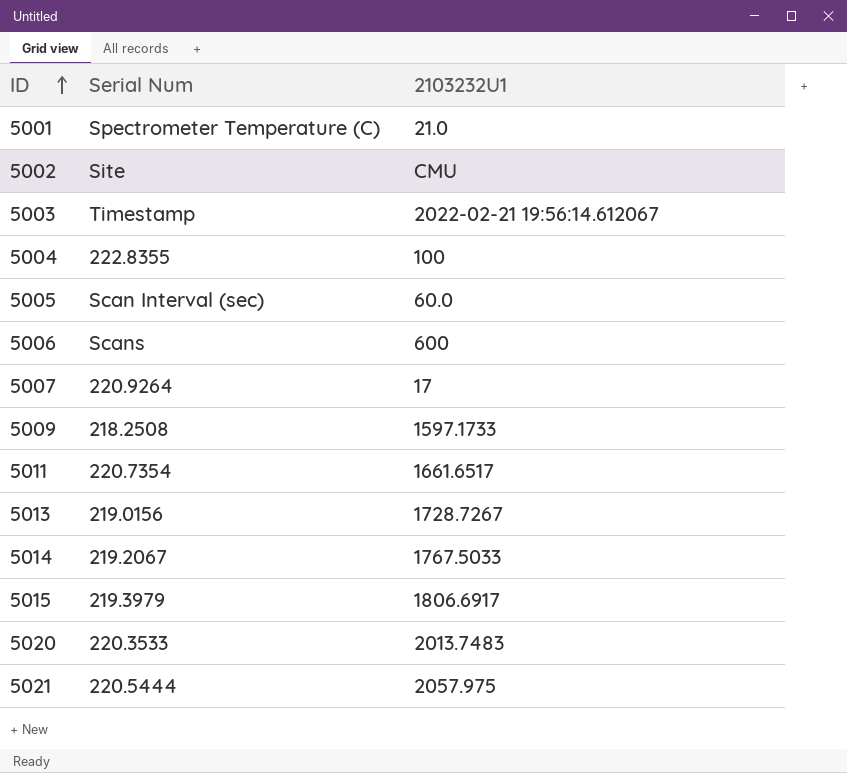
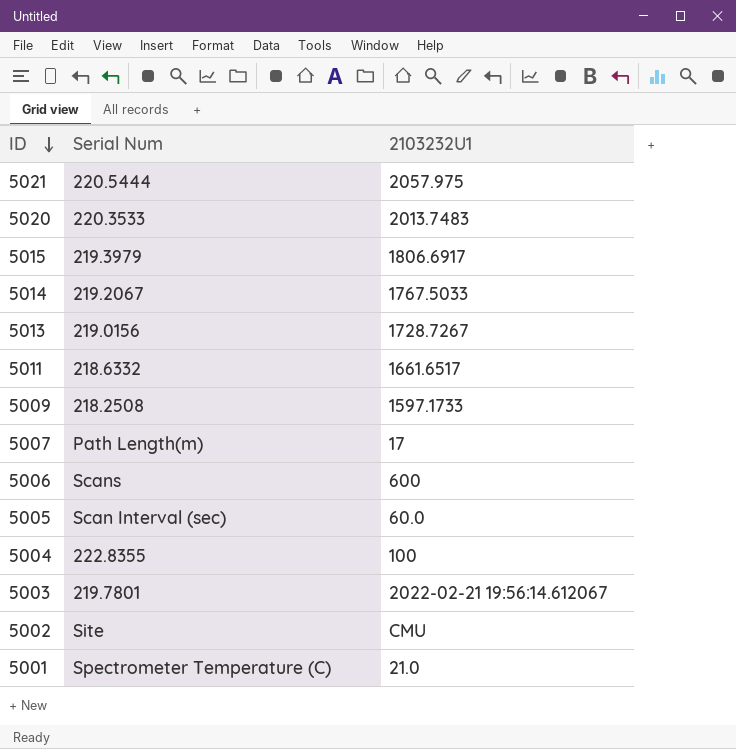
row order: ID ascending -> ID descending
5011 | Serial Num: 220.7354 -> 218.6332
5007 | Serial Num: 220.9264 -> Path Length(m)
5003 | Serial Num: Timestamp -> 219.7801

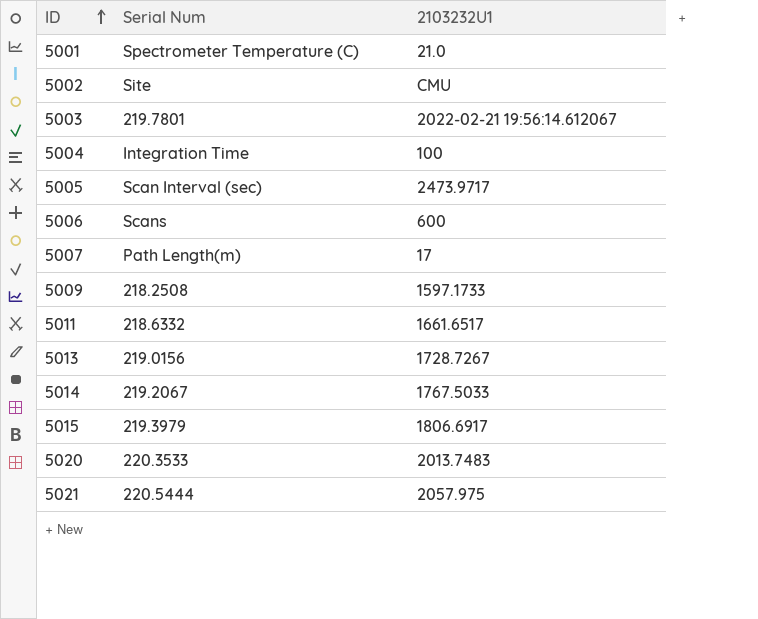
row order: ID descending -> ID ascending
5004 | Serial Num: 222.8355 -> Integration Time
5005 | 2103232U1: 60.0 -> 2473.9717

